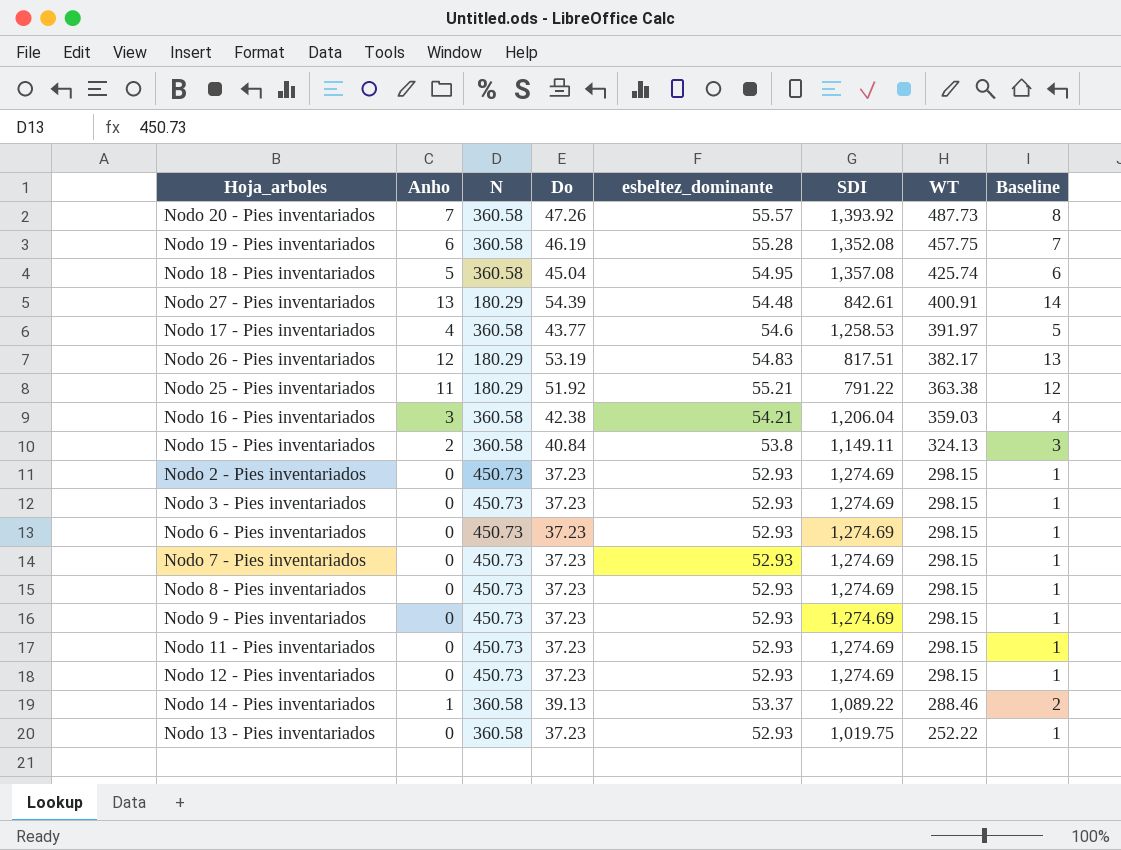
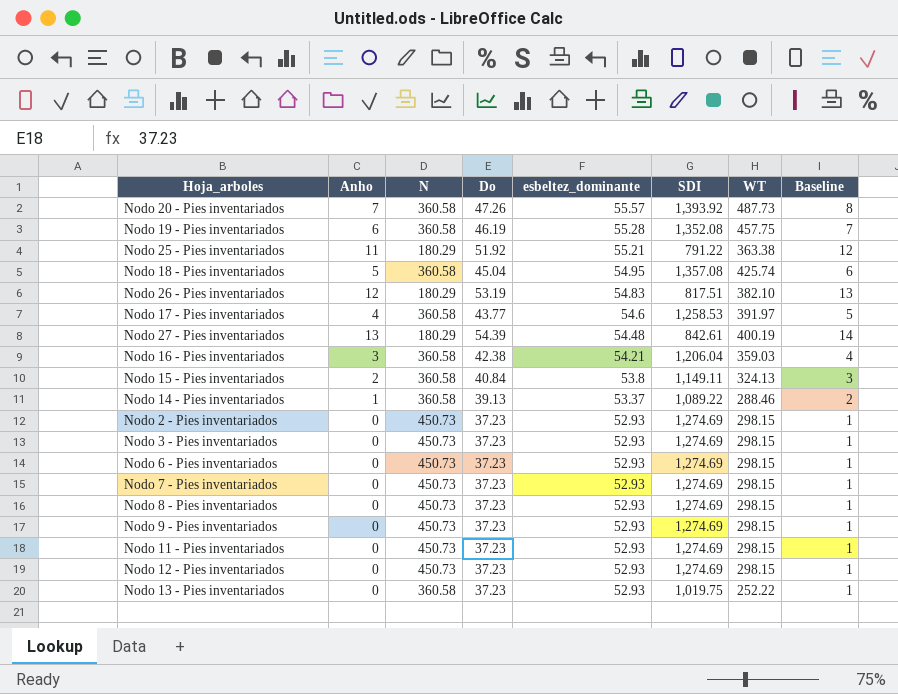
row order: WT descending -> esbeltez_dominante descending
Nodo 26 - Pies inventariados | WT: 382.17 -> 382.10
Nodo 27 - Pies inventariados | WT: 400.91 -> 400.19

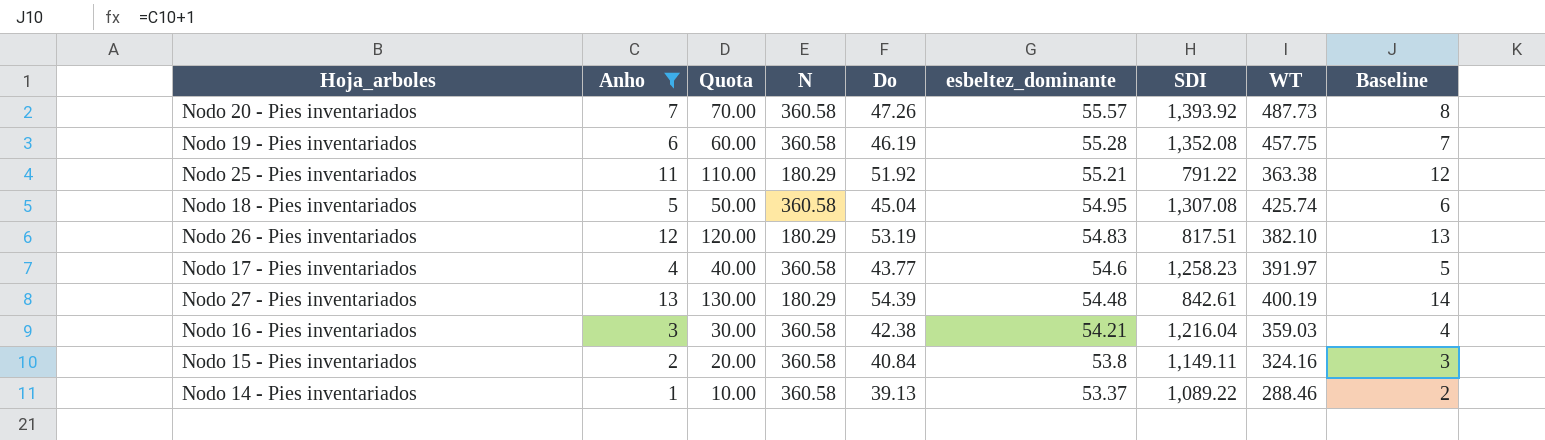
filter: none -> Anho != 0
column Quota | formula: none -> [Anho] * 10
Nodo 18 - Pies inventariados | SDI: 1,357.08 -> 1,307.08
Nodo 17 - Pies inventariados | SDI: 1,258.53 -> 1,258.23
Nodo 16 - Pies inventariados | SDI: 1,206.04 -> 1,216.04
Nodo 15 - Pies inventariados | WT: 324.13 -> 324.16

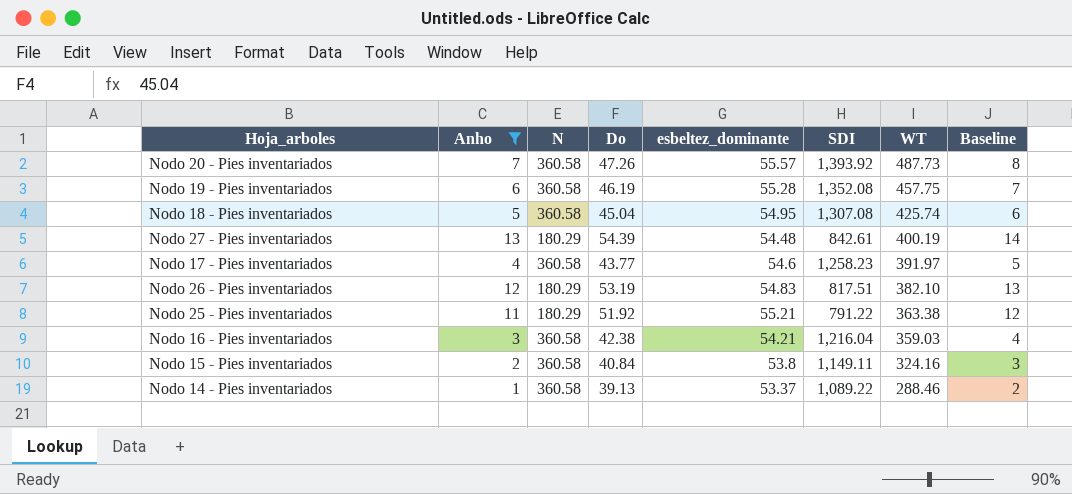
row order: esbeltez_dominante descending -> WT descending
column Quota | formula: [Anho] * 10 -> none

